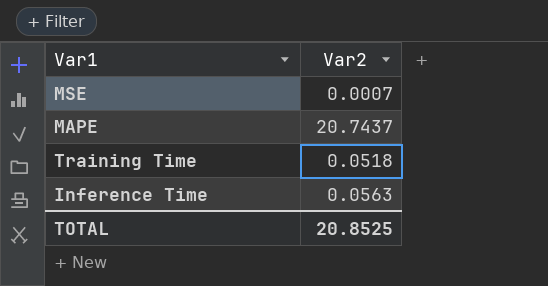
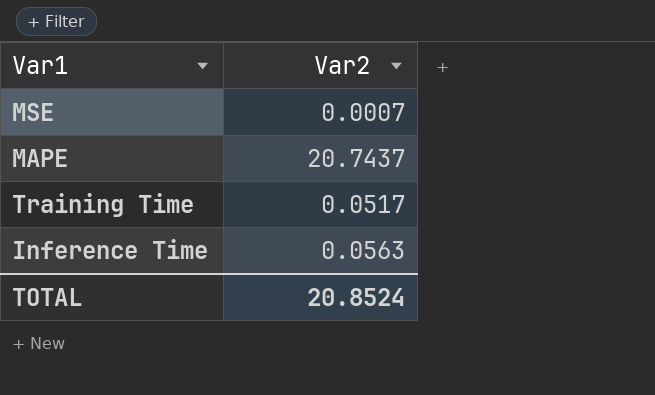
Training Time | Var2: 0.0518 -> 0.0517
TOTAL | Var2: 20.8525 -> 20.8524

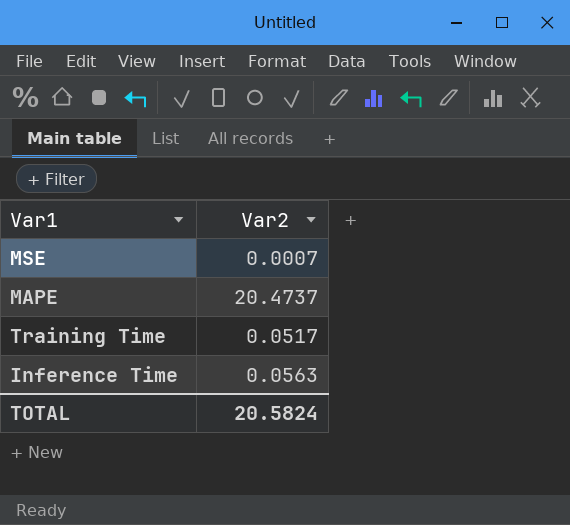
MAPE | Var2: 20.7437 -> 20.4737
TOTAL | Var2: 20.8524 -> 20.5824

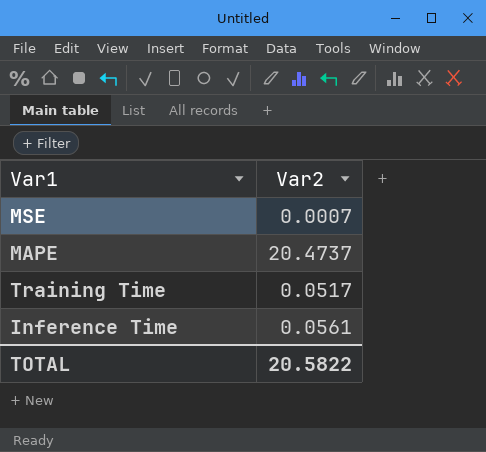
Inference Time | Var2: 0.0563 -> 0.0561
TOTAL | Var2: 20.5824 -> 20.5822

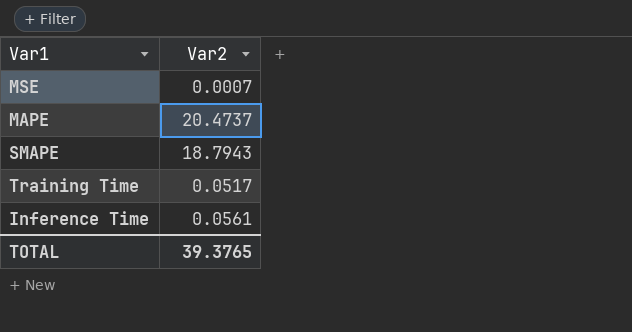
row SMAPE: none -> 18.7943
TOTAL | Var2: 20.5822 -> 39.3765

